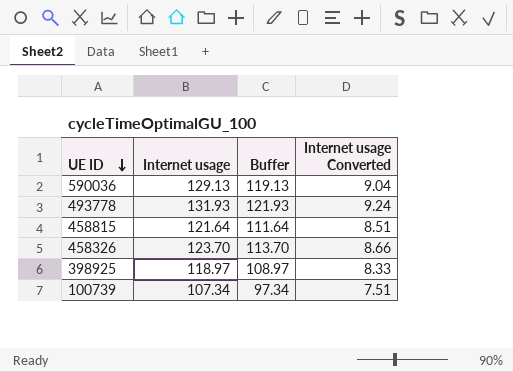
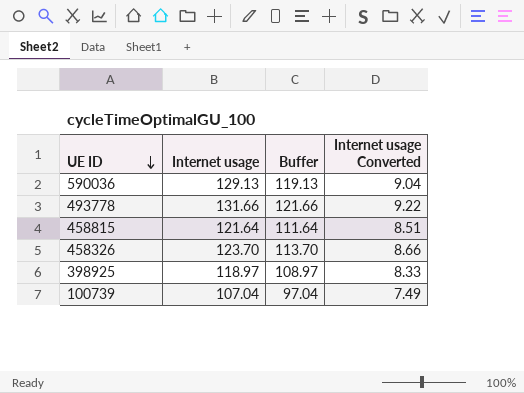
493778 | Internet usage: 131.93 -> 131.66
493778 | Buffer: 121.93 -> 121.66
493778 | Internet usage Converted: 9.24 -> 9.22
100739 | Internet usage: 107.34 -> 107.04
100739 | Buffer: 97.34 -> 97.04
100739 | Internet usage Converted: 7.51 -> 7.49

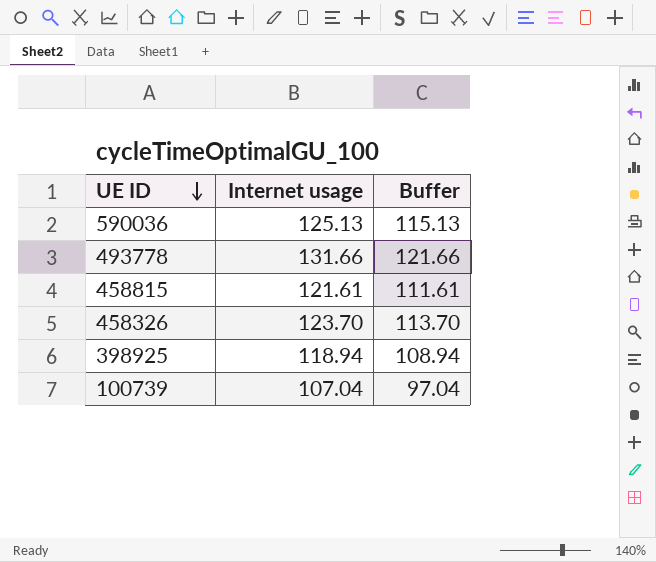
column Internet usage Converted | formula: [Internet usage] * 0.07 -> none
590036 | Internet usage: 129.13 -> 125.13
590036 | Buffer: 119.13 -> 115.13
458815 | Internet usage: 121.64 -> 121.61
458815 | Buffer: 111.64 -> 111.61
398925 | Internet usage: 118.97 -> 118.94
398925 | Buffer: 108.97 -> 108.94

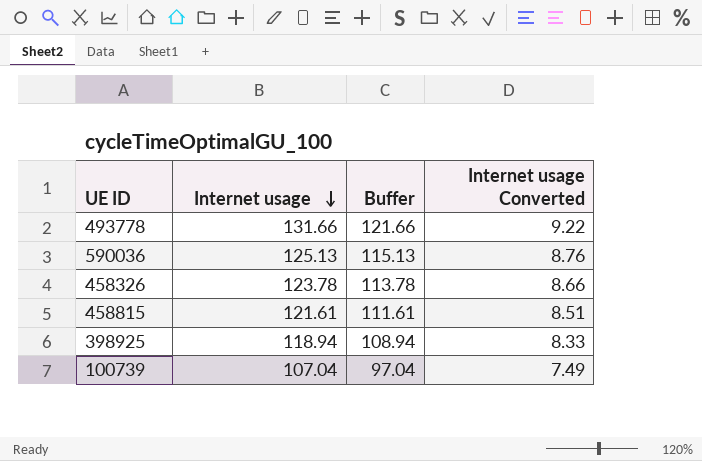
row order: UE ID descending -> Internet usage descending
column Internet usage Converted | formula: none -> [Internet usage] * 0.07
458326 | Internet usage: 123.70 -> 123.78
458326 | Buffer: 113.70 -> 113.78

